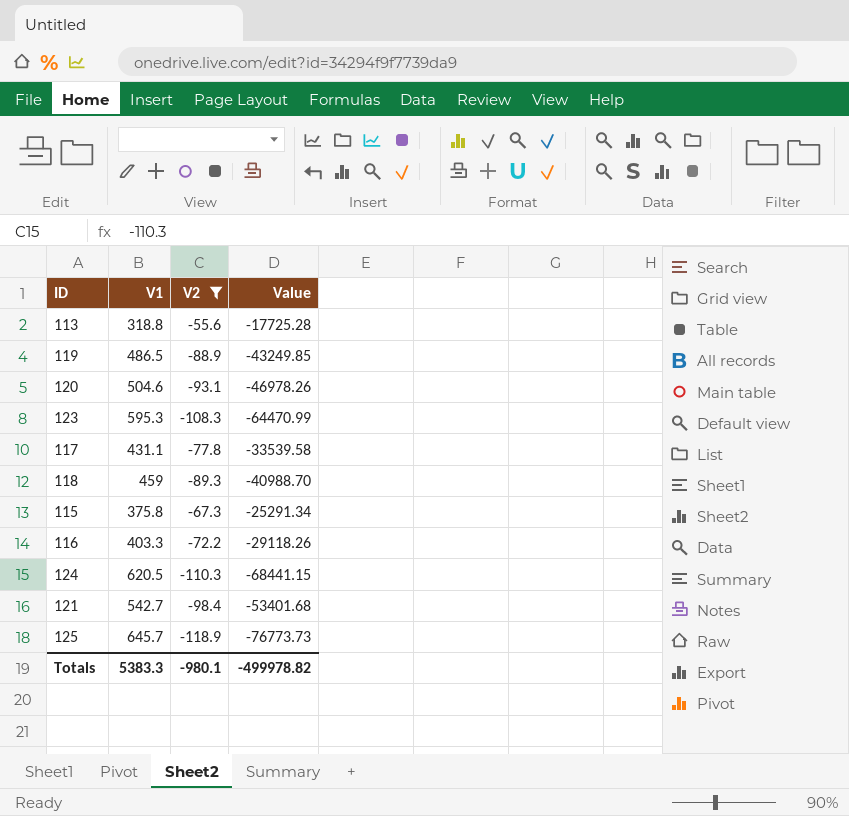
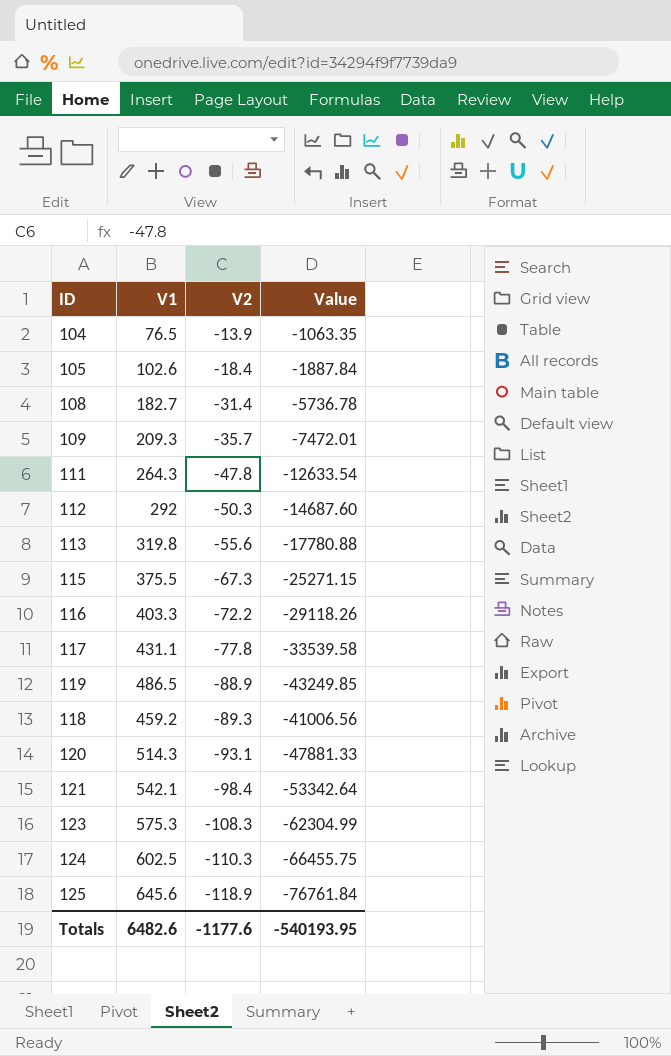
filter: V2 <= -55.6 -> none
row order: none -> V2 descending
113 | V1: 318.8 -> 319.8
113 | Value: -17725.28 -> -17780.88
115 | V1: 375.8 -> 375.5
115 | Value: -25291.34 -> -25271.15
118 | V1: 459 -> 459.2
118 | Value: -40988.70 -> -41006.56
120 | V1: 504.6 -> 514.3
120 | Value: -46978.26 -> -47881.33
121 | V1: 542.7 -> 542.1
121 | Value: -53401.68 -> -53342.64
123 | V1: 595.3 -> 575.3
123 | Value: -64470.99 -> -62304.99
124 | V1: 620.5 -> 602.5
124 | Value: -68441.15 -> -66455.75
125 | V1: 645.7 -> 645.6
125 | Value: -76773.73 -> -76761.84
Totals | V1: 5383.3 -> 6482.6
Totals | V2: -980.1 -> -1177.6
Totals | Value: -499978.82 -> -540193.95

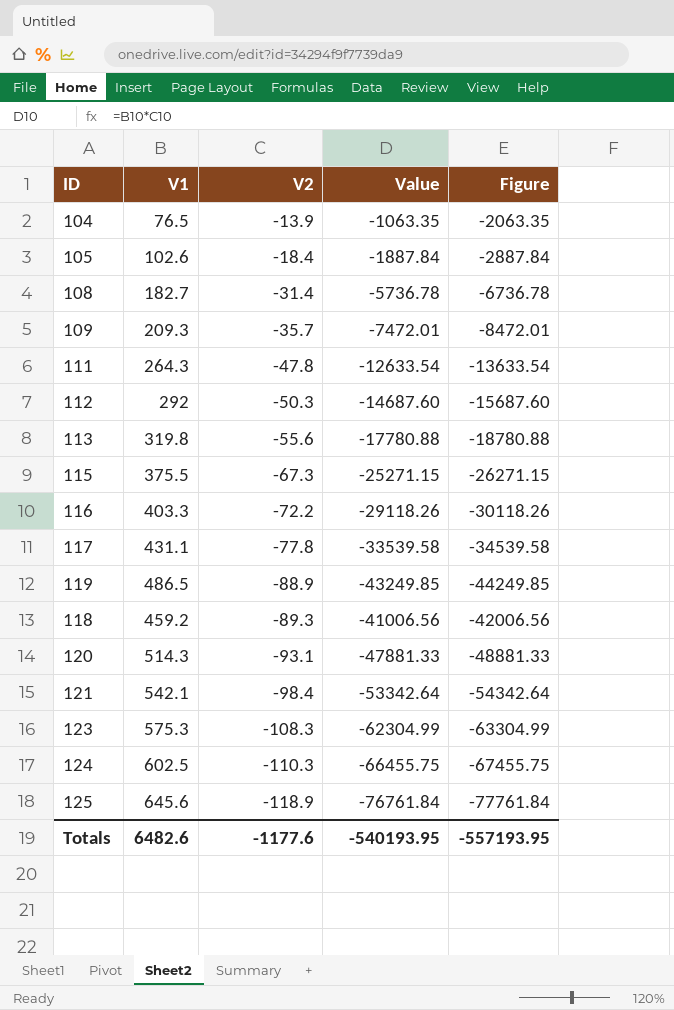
column Figure | formula: none -> [Value] - 1000

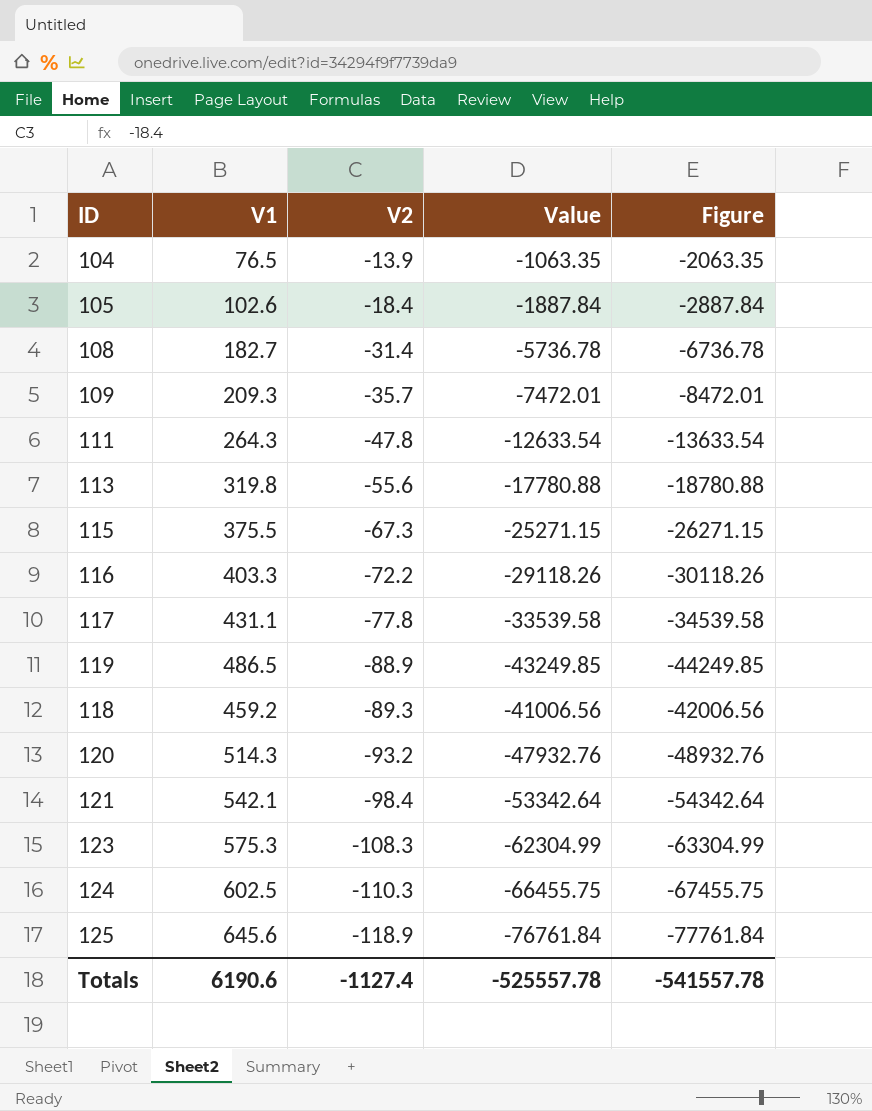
row 112: 292 | -50.3 | -14687.60 | -15687.60 -> none
120 | V2: -93.1 -> -93.2
120 | Value: -47881.33 -> -47932.76
120 | Figure: -48881.33 -> -48932.76
Totals | V1: 6482.6 -> 6190.6
Totals | V2: -1177.6 -> -1127.4
Totals | Value: -540193.95 -> -525557.78
Totals | Figure: -557193.95 -> -541557.78

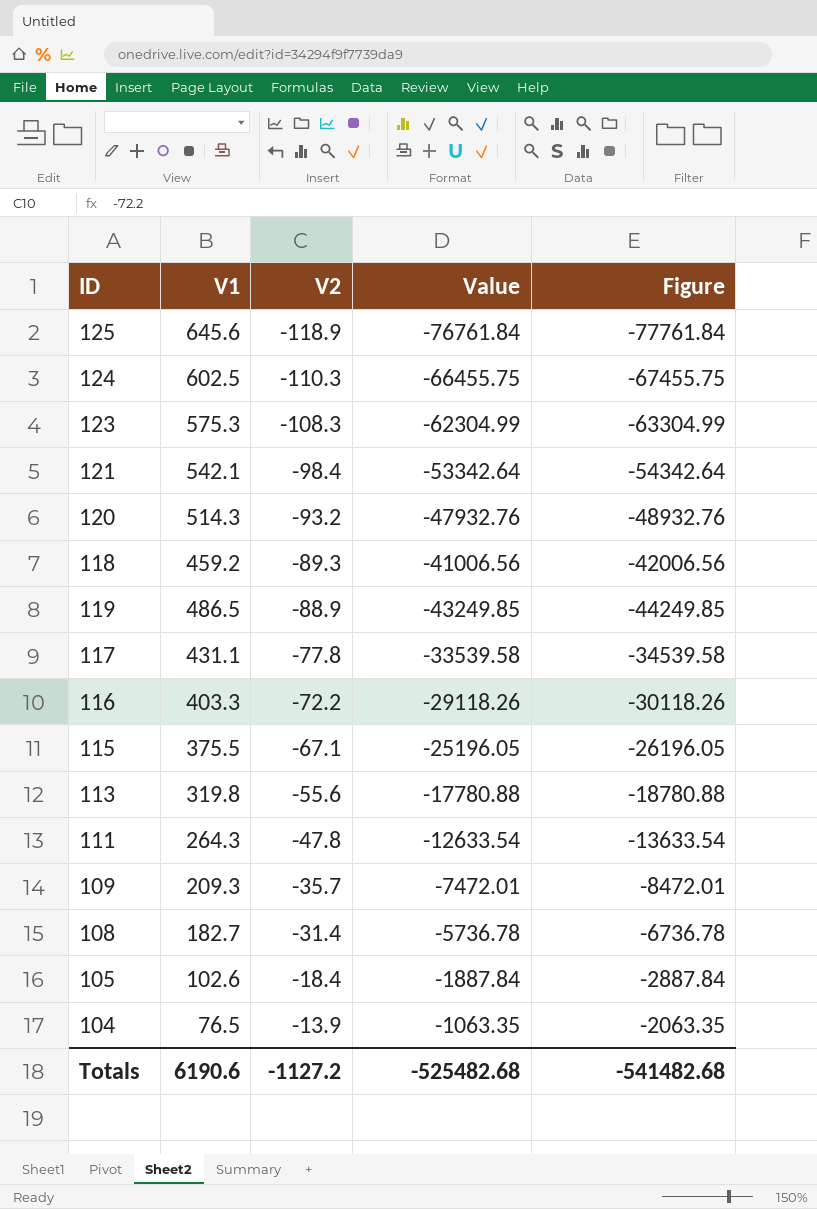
row order: V2 descending -> V2 ascending
115 | V2: -67.3 -> -67.1
115 | Value: -25271.15 -> -25196.05
115 | Figure: -26271.15 -> -26196.05
Totals | V2: -1127.4 -> -1127.2
Totals | Value: -525557.78 -> -525482.68
Totals | Figure: -541557.78 -> -541482.68

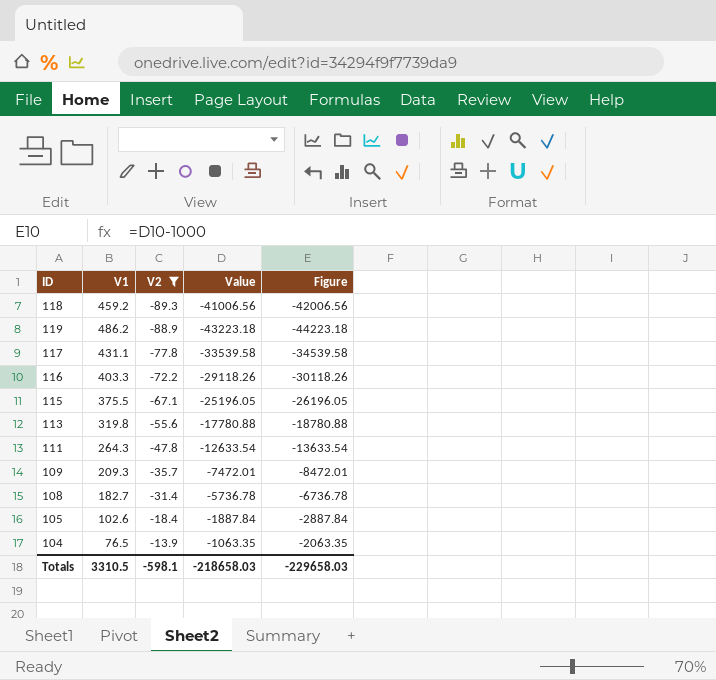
filter: none -> V2 >= -89.3
119 | V1: 486.5 -> 486.2
119 | Value: -43249.85 -> -43223.18
119 | Figure: -44249.85 -> -44223.18
Totals | V1: 6190.6 -> 3310.5
Totals | V2: -1127.2 -> -598.1
Totals | Value: -525482.68 -> -218658.03
Totals | Figure: -541482.68 -> -229658.03

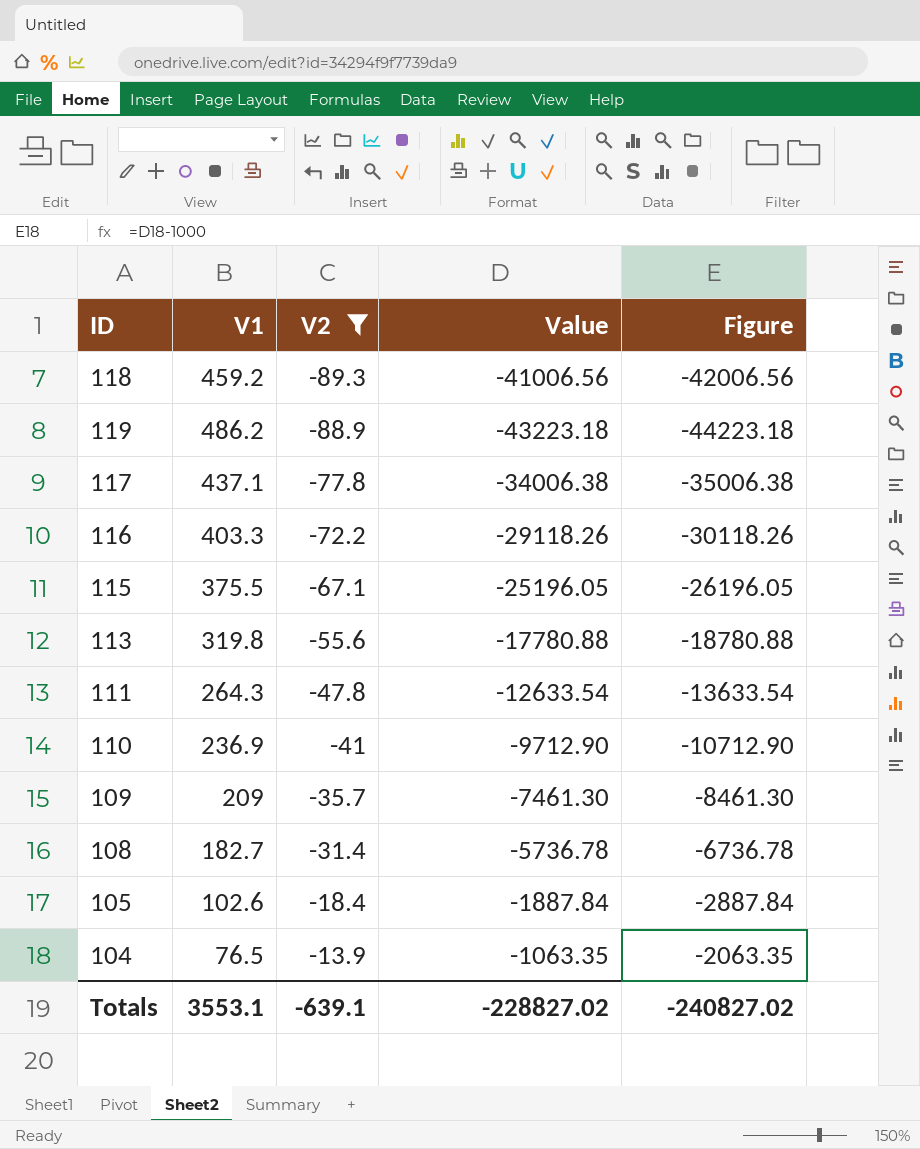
117 | V1: 431.1 -> 437.1
117 | Value: -33539.58 -> -34006.38
117 | Figure: -34539.58 -> -35006.38
row 110: none -> 236.9 | -41 | -9712.90 | -10712.90
109 | V1: 209.3 -> 209
109 | Value: -7472.01 -> -7461.30
109 | Figure: -8472.01 -> -8461.30
Totals | V1: 3310.5 -> 3553.1
Totals | V2: -598.1 -> -639.1
Totals | Value: -218658.03 -> -228827.02
Totals | Figure: -229658.03 -> -240827.02

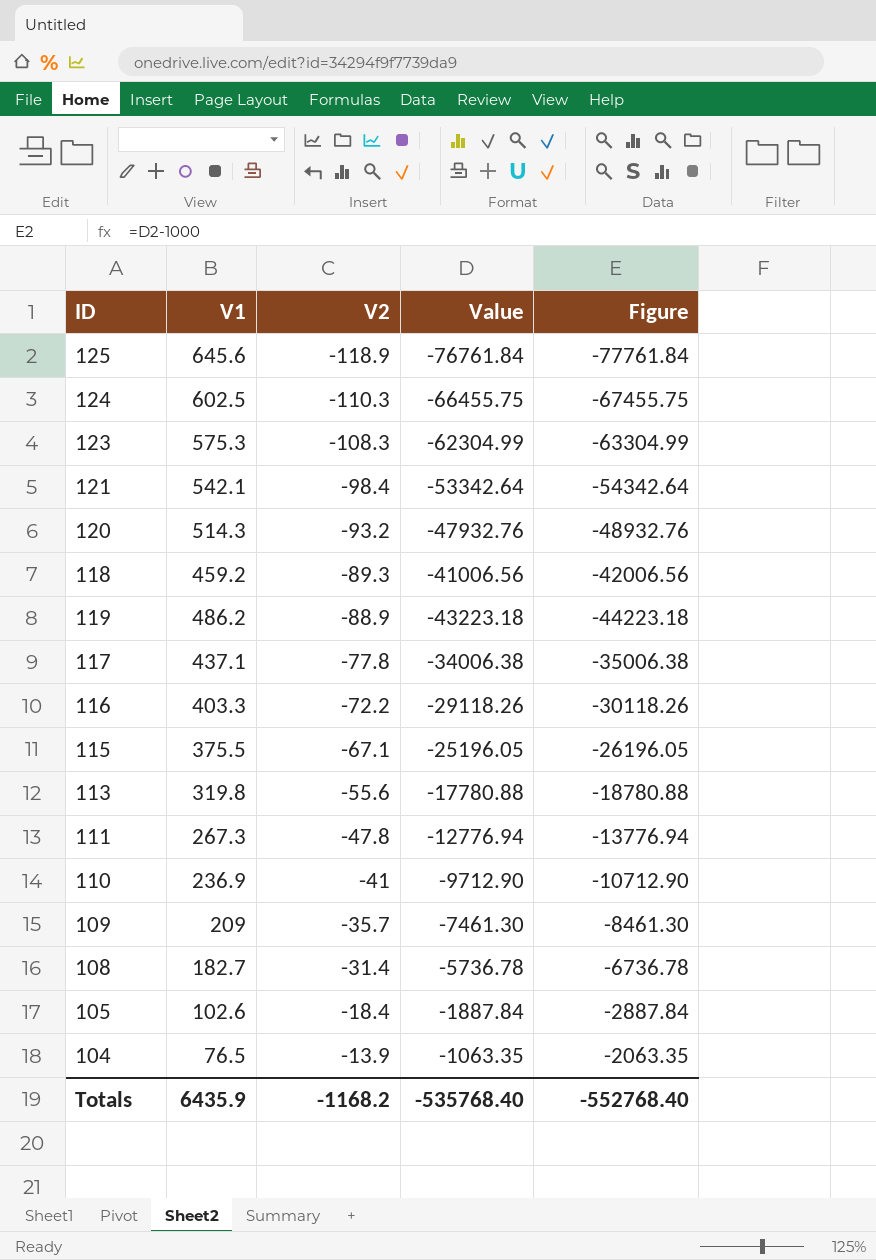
filter: V2 >= -89.3 -> none
111 | V1: 264.3 -> 267.3
111 | Value: -12633.54 -> -12776.94
111 | Figure: -13633.54 -> -13776.94
Totals | V1: 3553.1 -> 6435.9
Totals | V2: -639.1 -> -1168.2
Totals | Value: -228827.02 -> -535768.40
Totals | Figure: -240827.02 -> -552768.40

